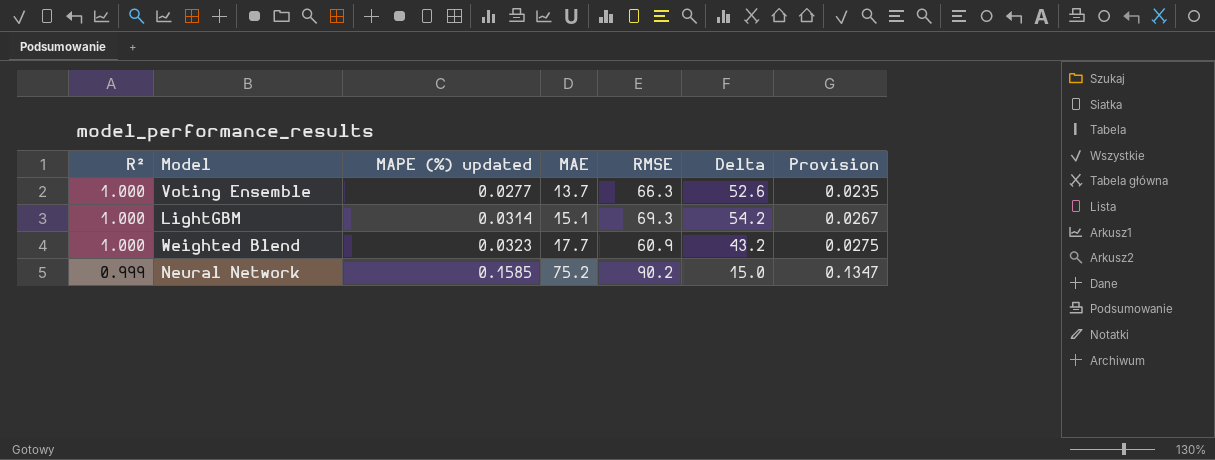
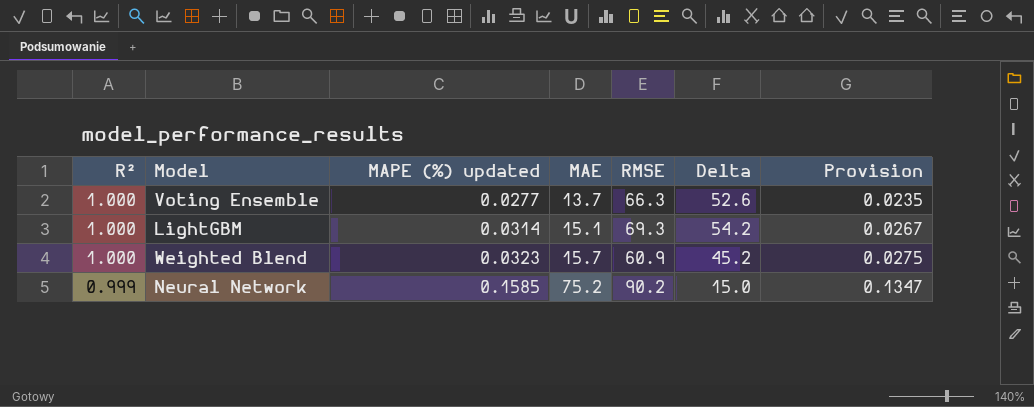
Weighted Blend | MAE: 17.7 -> 15.7
Weighted Blend | Delta: 43.2 -> 45.2

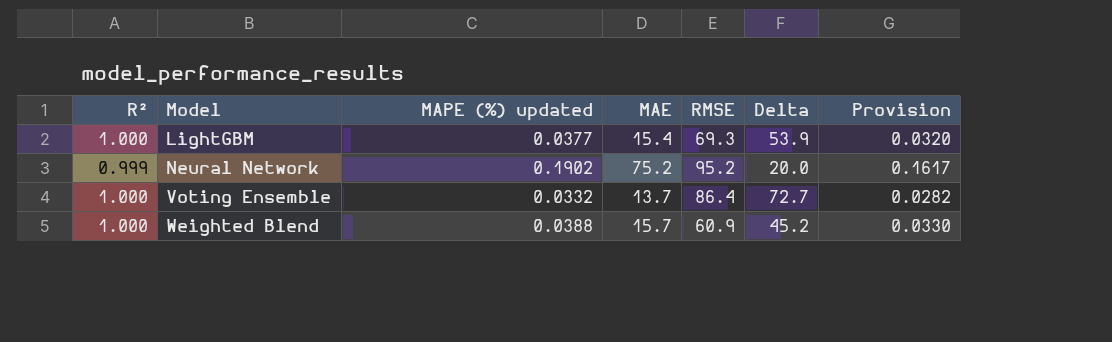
row order: R² descending -> Model ascending
LightGBM | MAPE (%) updated: 0.0314 -> 0.0377
LightGBM | MAE: 15.1 -> 15.4
LightGBM | Delta: 54.2 -> 53.9
LightGBM | Provision: 0.0267 -> 0.0320
Neural Network | MAPE (%) updated: 0.1585 -> 0.1902
Neural Network | RMSE: 90.2 -> 95.2
Neural Network | Delta: 15.0 -> 20.0
Neural Network | Provision: 0.1347 -> 0.1617
Voting Ensemble | MAPE (%) updated: 0.0277 -> 0.0332
Voting Ensemble | RMSE: 66.3 -> 86.4
Voting Ensemble | Delta: 52.6 -> 72.7
Voting Ensemble | Provision: 0.0235 -> 0.0282
Weighted Blend | MAPE (%) updated: 0.0323 -> 0.0388
Weighted Blend | Provision: 0.0275 -> 0.0330

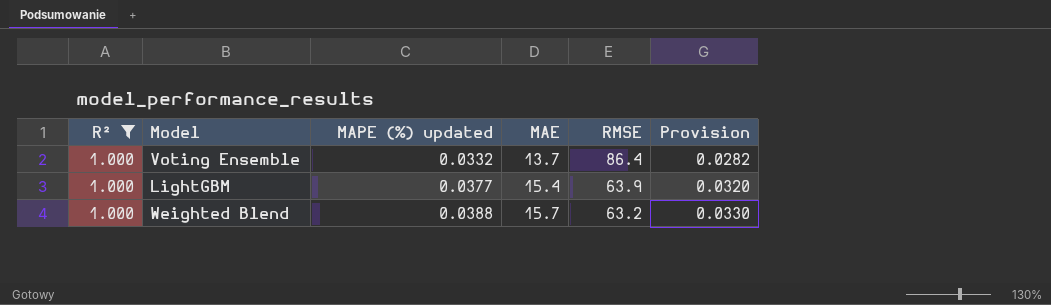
filter: none -> R² = 1.000
row order: Model ascending -> MAPE (%) updated ascending
column Delta | formula: [RMSE] - [MAE] -> none
LightGBM | RMSE: 69.3 -> 63.9
Weighted Blend | RMSE: 60.9 -> 63.2

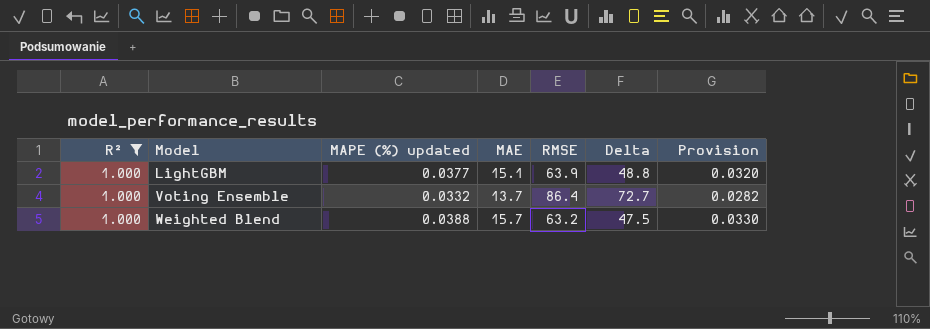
row order: MAPE (%) updated ascending -> Model ascending
column Delta | formula: none -> [RMSE] - [MAE]
LightGBM | MAE: 15.4 -> 15.1

